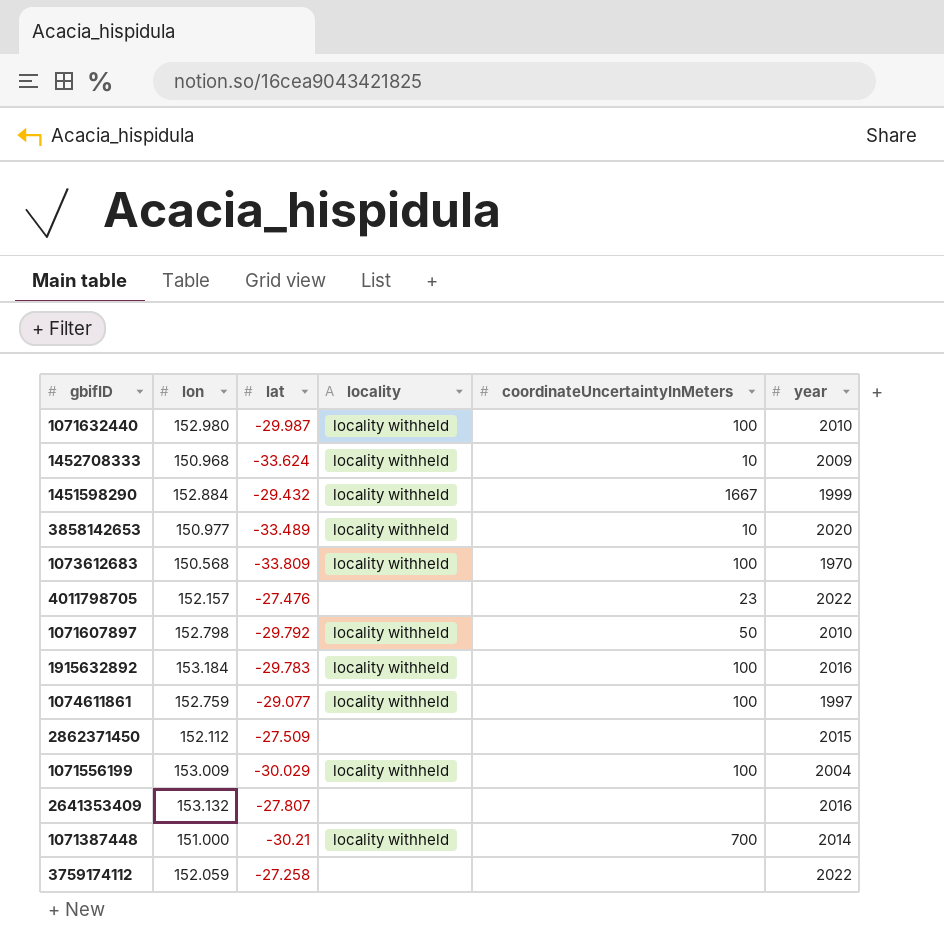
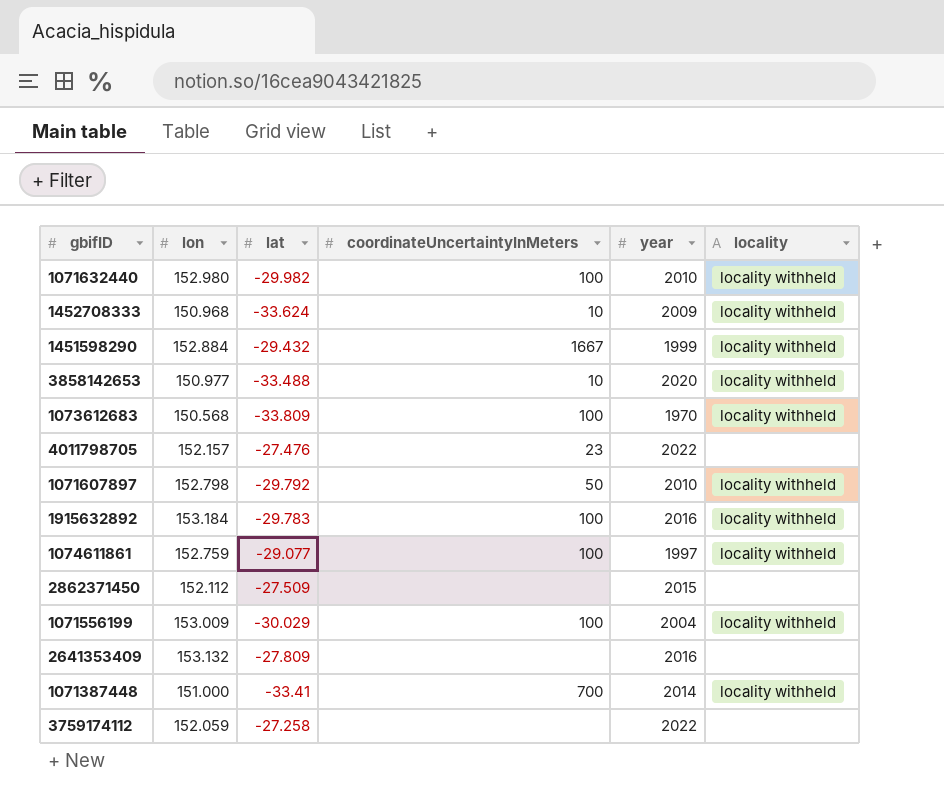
column locality | position: 4 -> 6
1071632440 | lat: -29.987 -> -29.982
3858142653 | lat: -33.489 -> -33.488
2641353409 | lat: -27.807 -> -27.809
1071387448 | lat: -30.21 -> -33.41

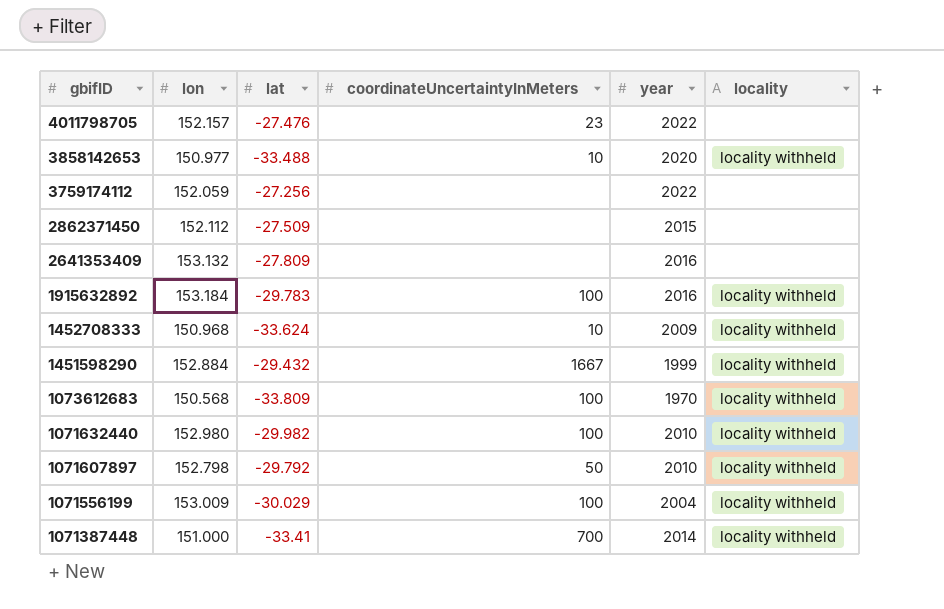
row order: none -> gbifID descending
row 1074611861: 152.759 | -29.077 | 100 | 1997 | locality withheld -> none
3759174112 | lat: -27.258 -> -27.256

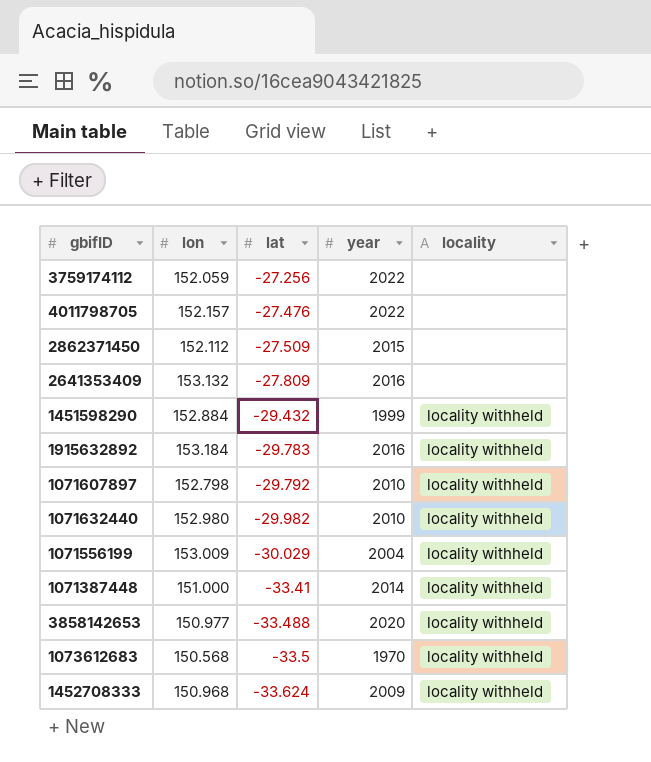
row order: gbifID descending -> lat descending
column coordinateUncertaintyInMeters | position: 4 -> none
1073612683 | lat: -33.809 -> -33.5

